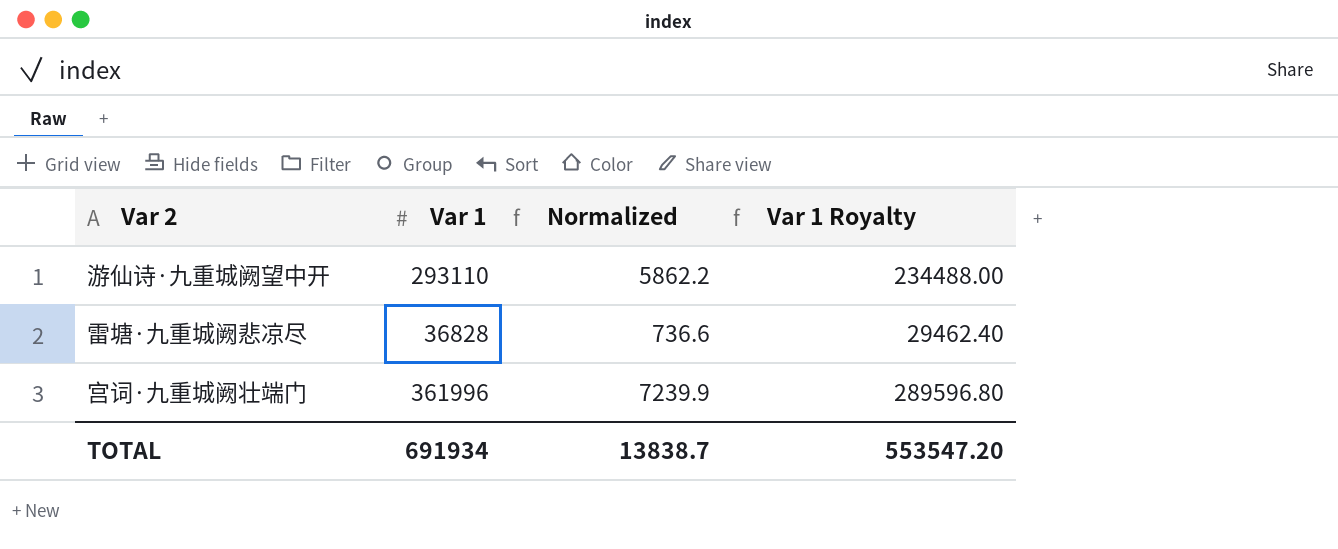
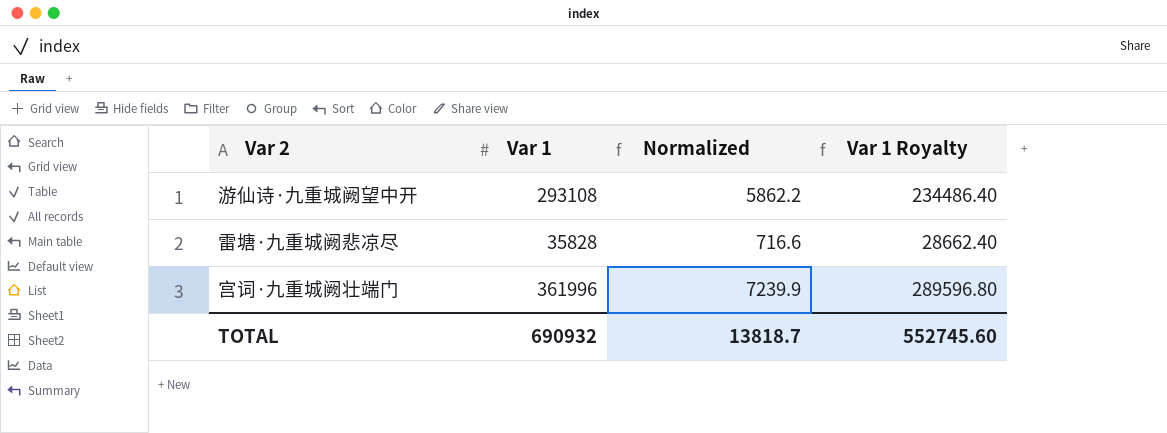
游仙诗·九重城阙望中开 | Var 1: 293110 -> 293108
游仙诗·九重城阙望中开 | Var 1 Royalty: 234488.00 -> 234486.40
雷塘·九重城阙悲凉尽 | Var 1: 36828 -> 35828
雷塘·九重城阙悲凉尽 | Normalized: 736.6 -> 716.6
雷塘·九重城阙悲凉尽 | Var 1 Royalty: 29462.40 -> 28662.40
TOTAL | Var 1: 691934 -> 690932
TOTAL | Normalized: 13838.7 -> 13818.7
TOTAL | Var 1 Royalty: 553547.20 -> 552745.60

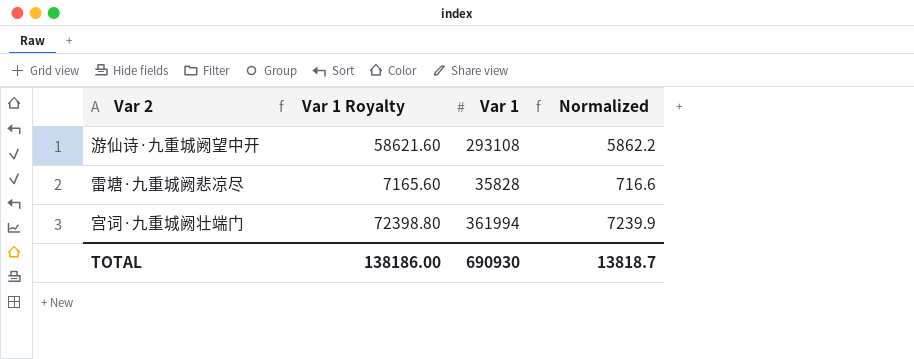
column Var 1 Royalty | formula: [Var 1] * 0.8 -> [Var 1] * 0.2
column Var 1 Royalty | position: 4 -> 2
宫词·九重城阙壮端门 | Var 1: 361996 -> 361994
TOTAL | Var 1 Royalty: 552745.60 -> 138186.00
TOTAL | Var 1: 690932 -> 690930

